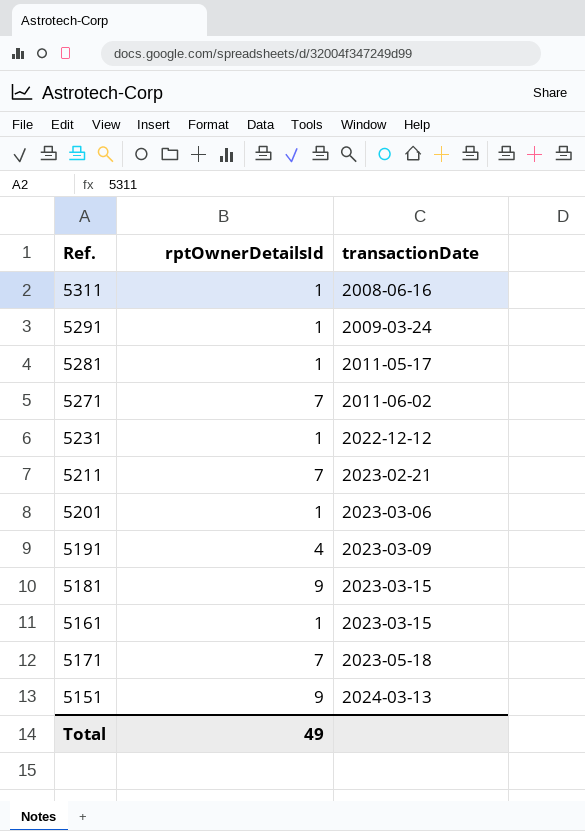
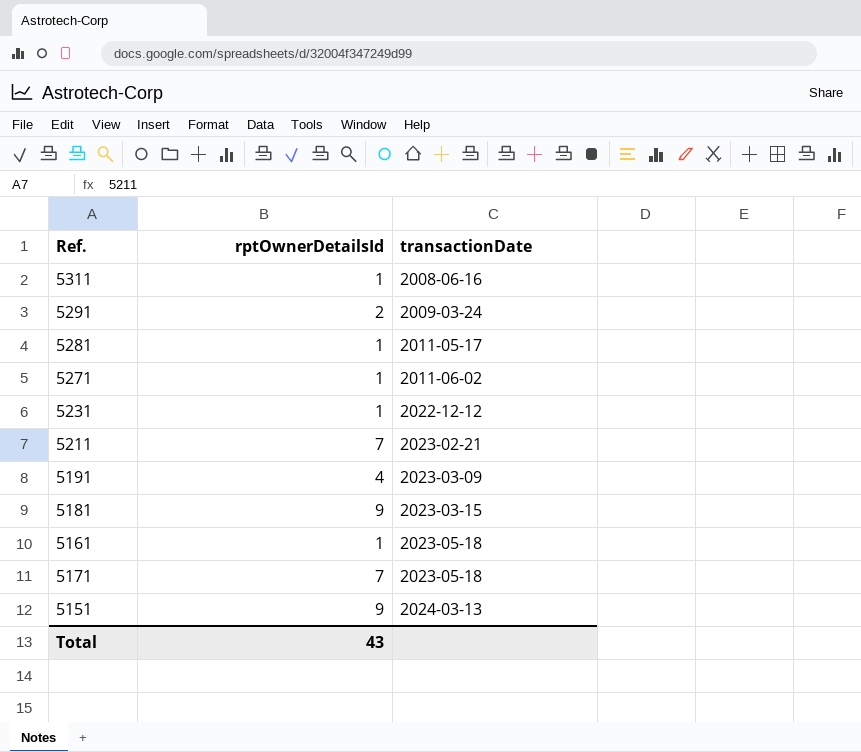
row 5201: 1 | 2023-03-06 -> none
5291 | rptOwnerDetailsId: 1 -> 2
5271 | rptOwnerDetailsId: 7 -> 1
5161 | transactionDate: 2023-03-15 -> 2023-05-18
Total | rptOwnerDetailsId: 49 -> 43

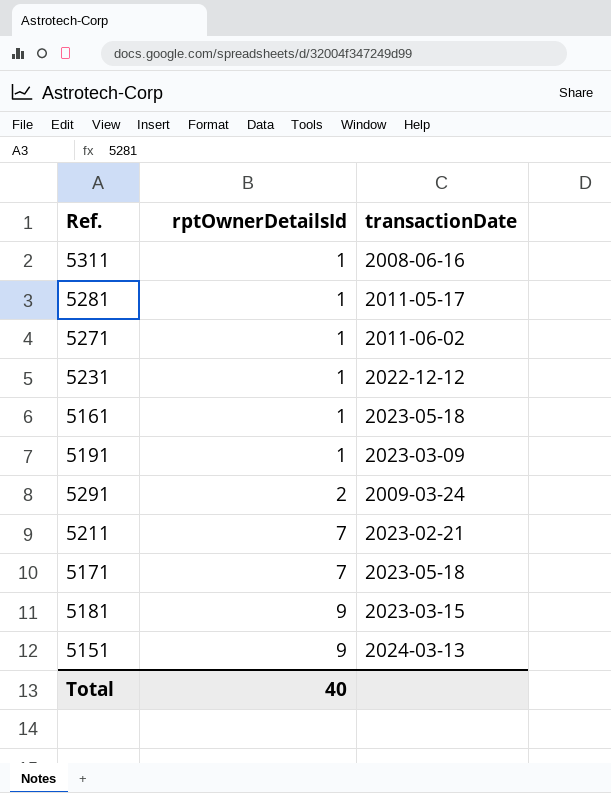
row order: transactionDate ascending -> rptOwnerDetailsId ascending
5191 | rptOwnerDetailsId: 4 -> 1
Total | rptOwnerDetailsId: 43 -> 40

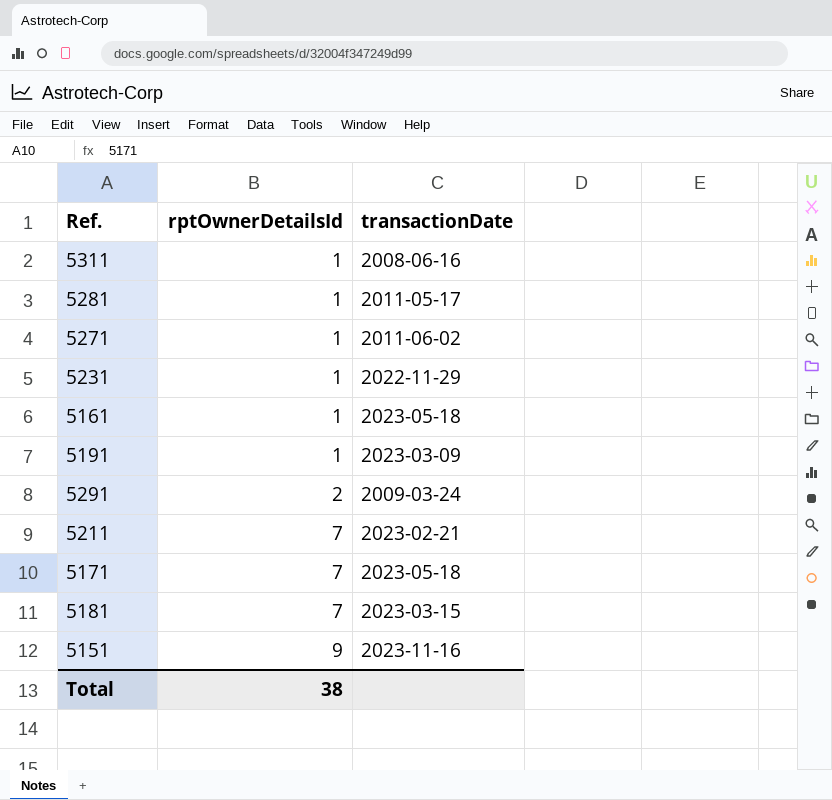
5231 | transactionDate: 2022-12-12 -> 2022-11-29
5181 | rptOwnerDetailsId: 9 -> 7
5151 | transactionDate: 2024-03-13 -> 2023-11-16
Total | rptOwnerDetailsId: 40 -> 38

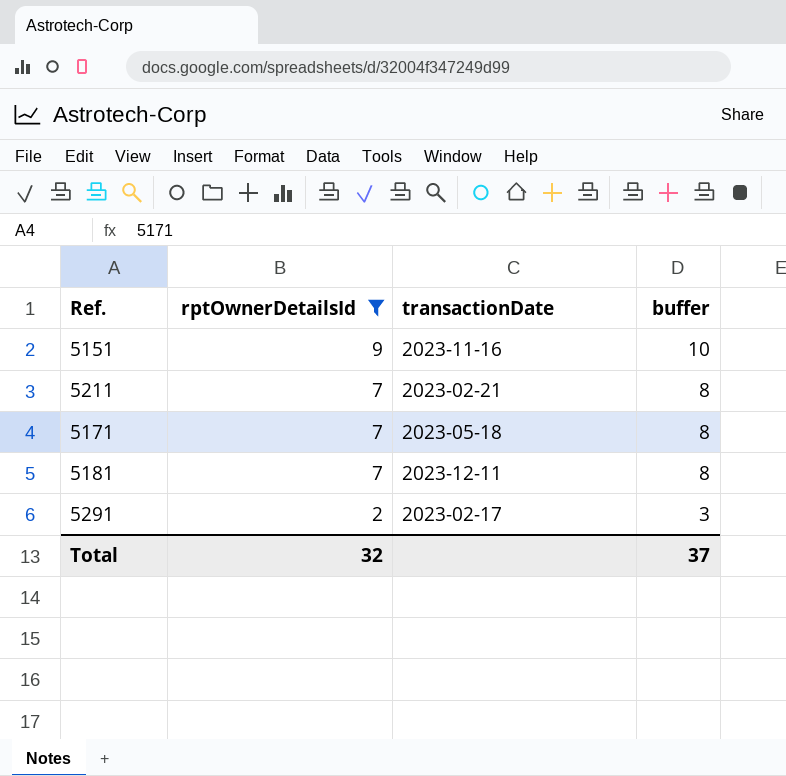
filter: none -> rptOwnerDetailsId != 1
row order: rptOwnerDetailsId ascending -> rptOwnerDetailsId descending
column buffer | formula: none -> [rptOwnerDetailsId] + 1
5181 | transactionDate: 2023-03-15 -> 2023-12-11
5291 | transactionDate: 2009-03-24 -> 2023-02-17
Total | rptOwnerDetailsId: 38 -> 32

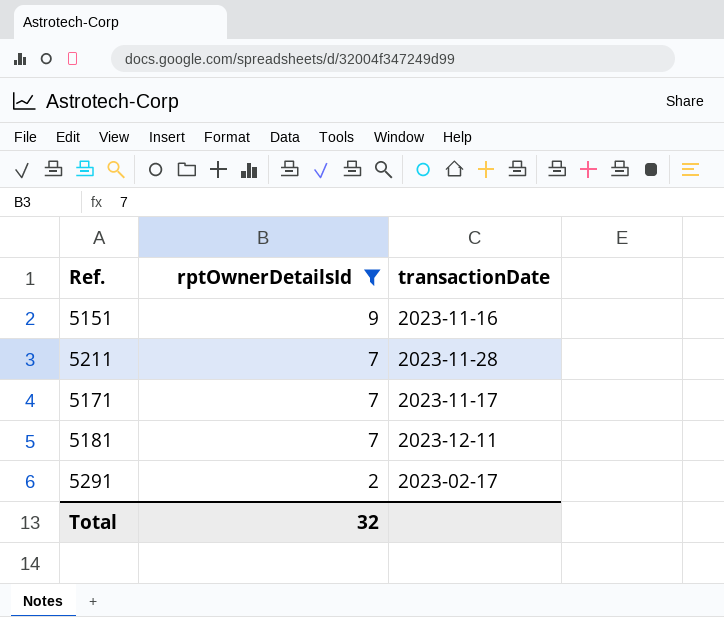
column buffer | formula: [rptOwnerDetailsId] + 1 -> none
5211 | transactionDate: 2023-02-21 -> 2023-11-28
5171 | transactionDate: 2023-05-18 -> 2023-11-17

